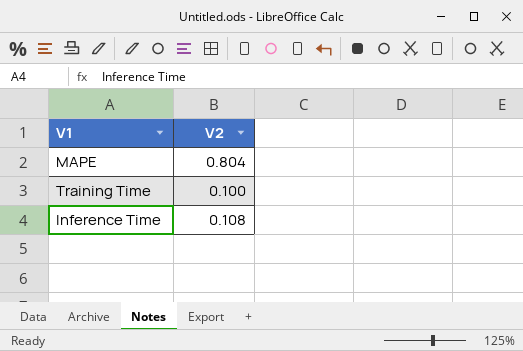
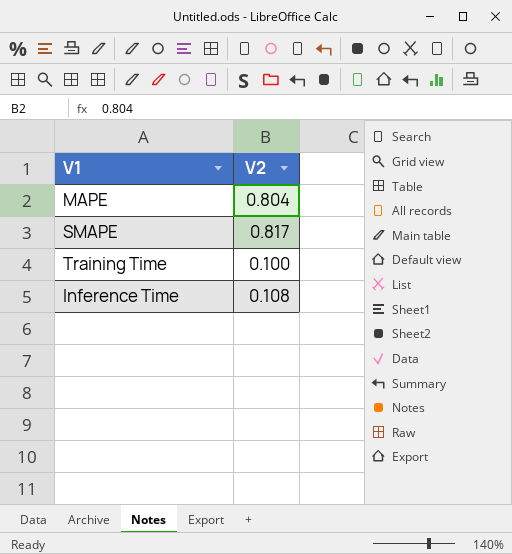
row SMAPE: none -> 0.817

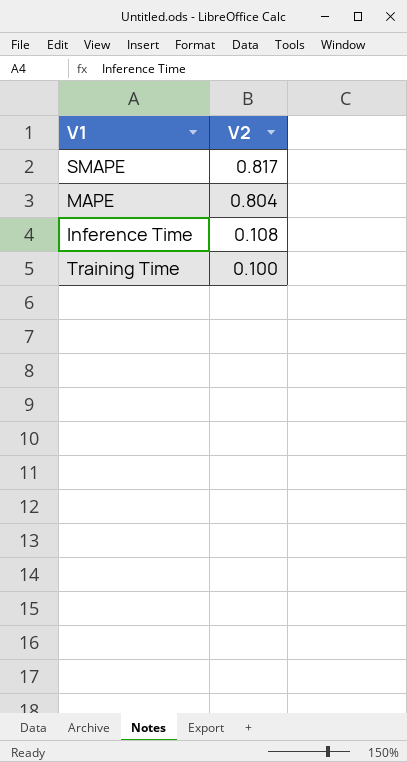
row order: none -> V2 descending

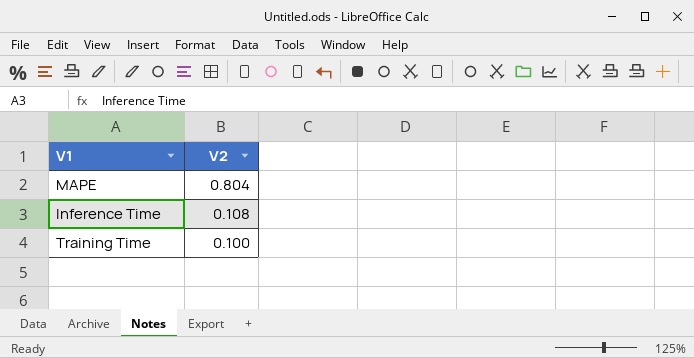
row SMAPE: 0.817 -> none

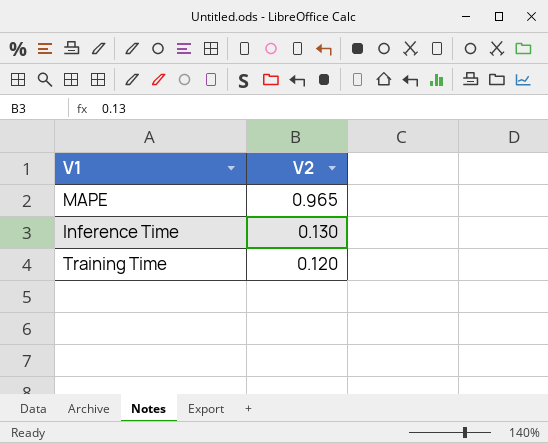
MAPE | V2: 0.804 -> 0.965
Inference Time | V2: 0.108 -> 0.130
Training Time | V2: 0.100 -> 0.120

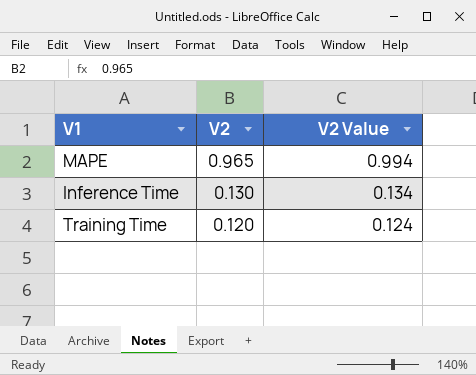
column V2 Value | formula: none -> [V2] * 1.03

